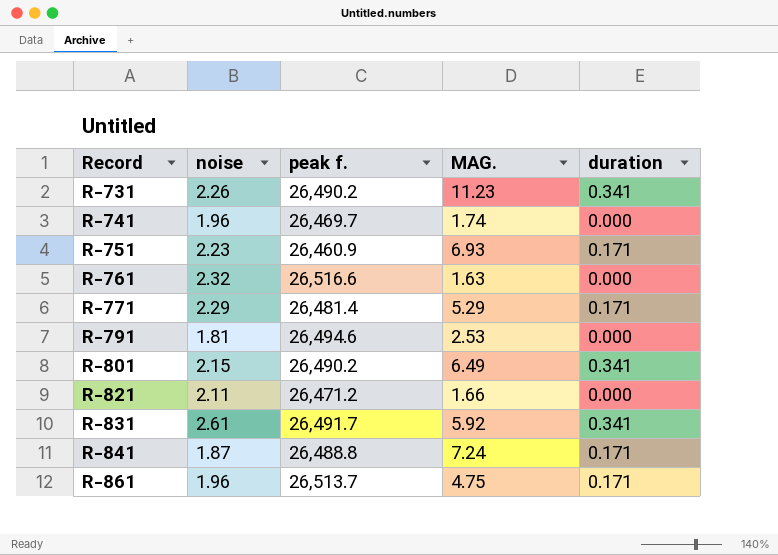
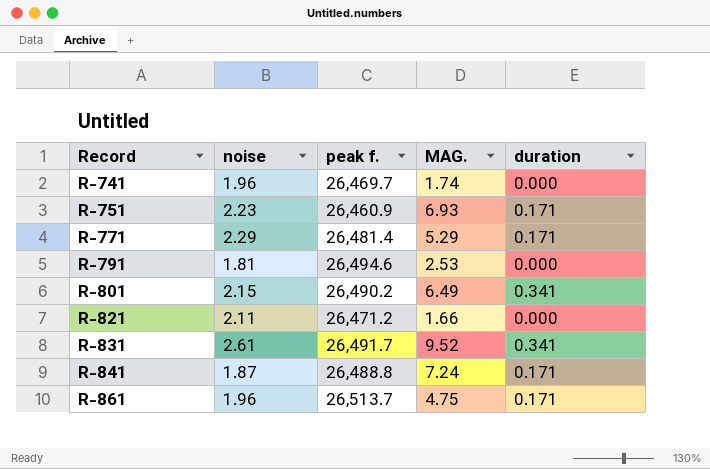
row R-731: 2.26 | 26,490.2 | 11.23 | 0.341 -> none
row R-761: 2.32 | 26,516.6 | 1.63 | 0.000 -> none
R-831 | MAG.: 5.92 -> 9.52

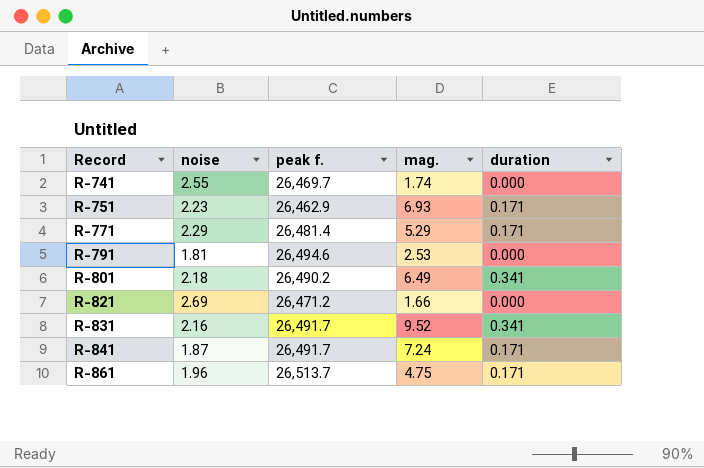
column name: MAG. -> mag.
R-741 | noise: 1.96 -> 2.55
R-751 | peak f.: 26,460.9 -> 26,462.9
R-801 | noise: 2.15 -> 2.18
R-821 | noise: 2.11 -> 2.69
R-831 | noise: 2.61 -> 2.16
R-841 | peak f.: 26,488.8 -> 26,491.7

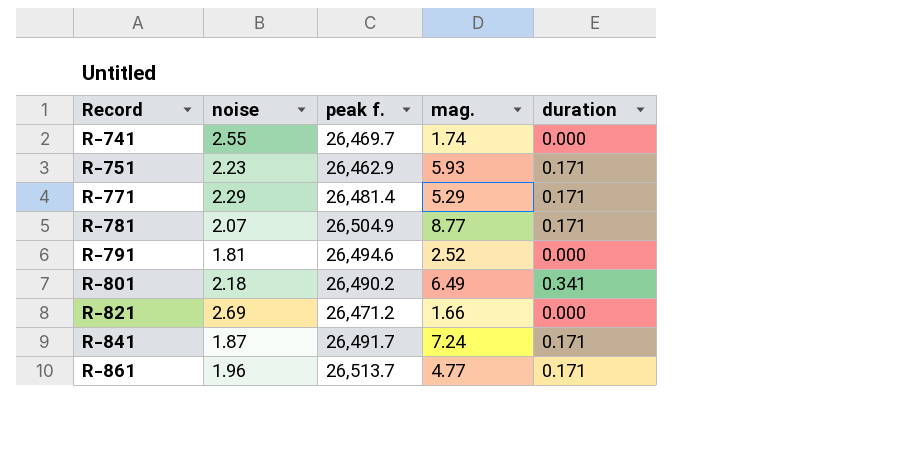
row R-831: 2.16 | 26,491.7 | 9.52 | 0.341 -> none
R-751 | mag.: 6.93 -> 5.93
row R-781: none -> 2.07 | 26,504.9 | 8.77 | 0.171
R-791 | mag.: 2.53 -> 2.52
R-861 | mag.: 4.75 -> 4.77

